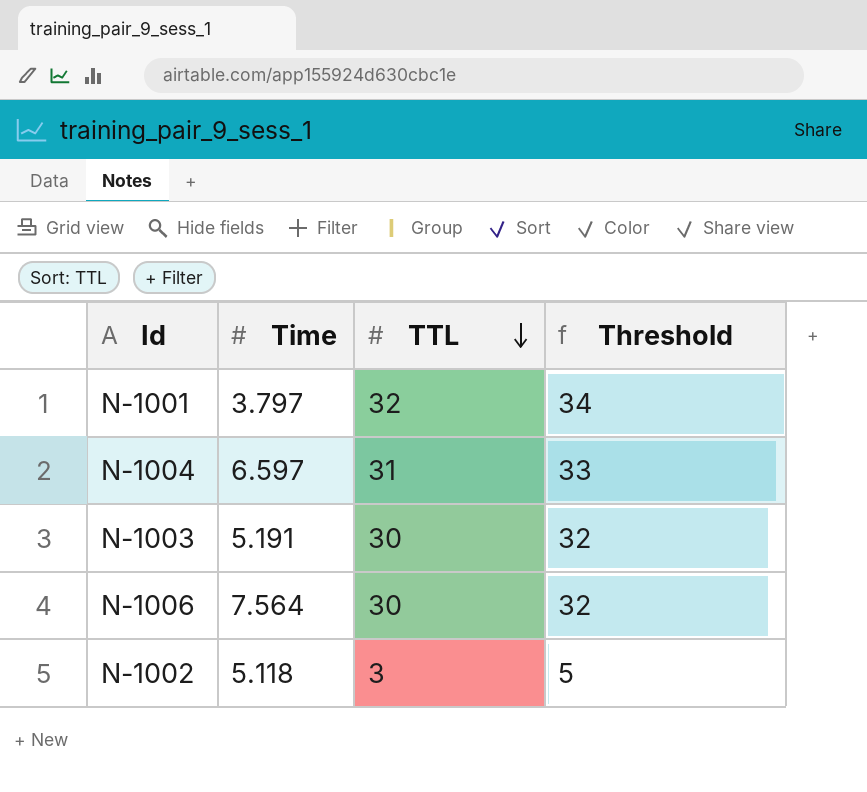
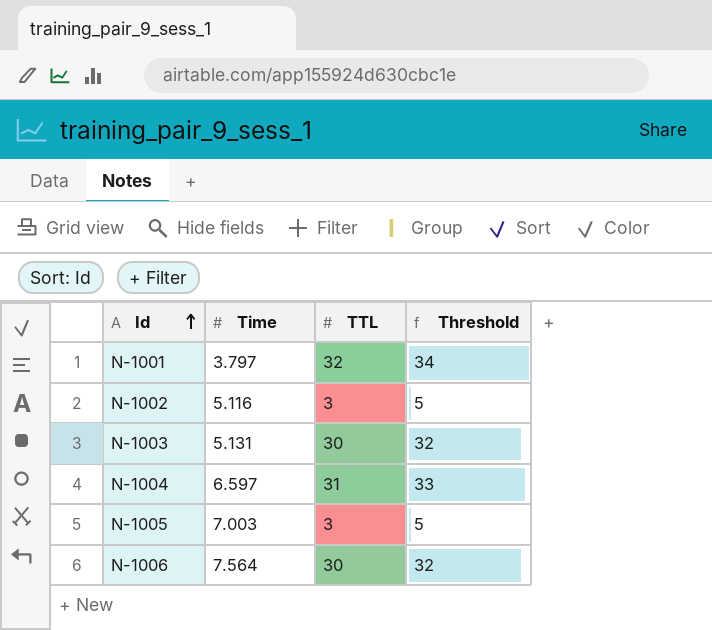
row order: TTL descending -> Id ascending
N-1002 | Time: 5.118 -> 5.116
N-1003 | Time: 5.191 -> 5.131
row N-1005: none -> 7.003 | 3 | 5

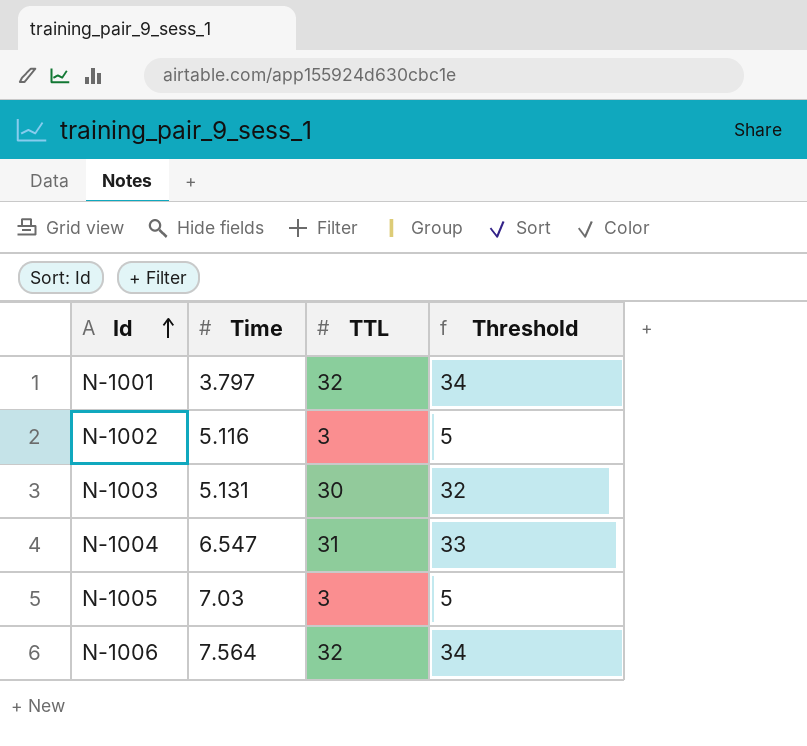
N-1004 | Time: 6.597 -> 6.547
N-1005 | Time: 7.003 -> 7.03
N-1006 | TTL: 30 -> 32
N-1006 | Threshold: 32 -> 34

